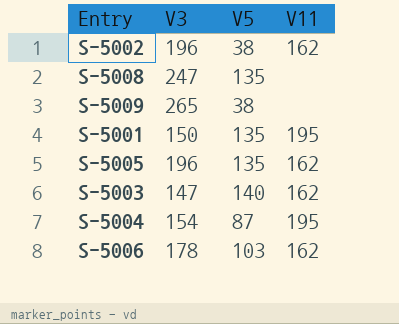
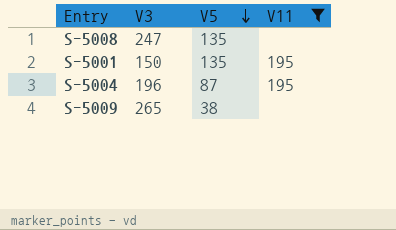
filter: none -> V11 != 162
row order: none -> V5 descending
S-5004 | V3: 154 -> 196

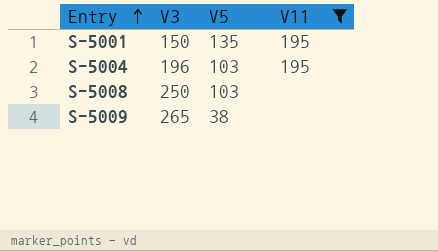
row order: V5 descending -> Entry ascending
S-5004 | V5: 87 -> 103
S-5008 | V3: 247 -> 250
S-5008 | V5: 135 -> 103

